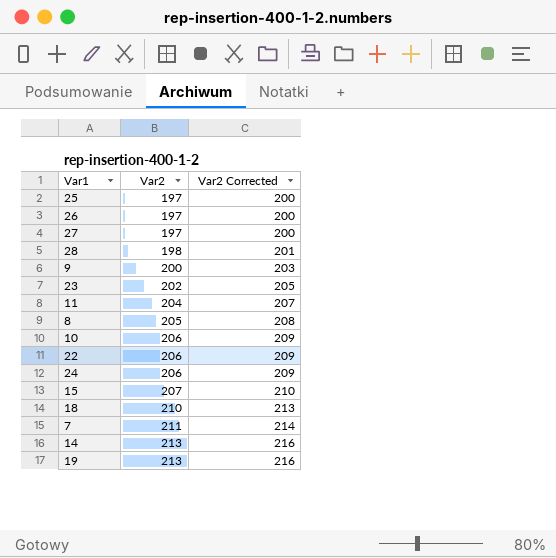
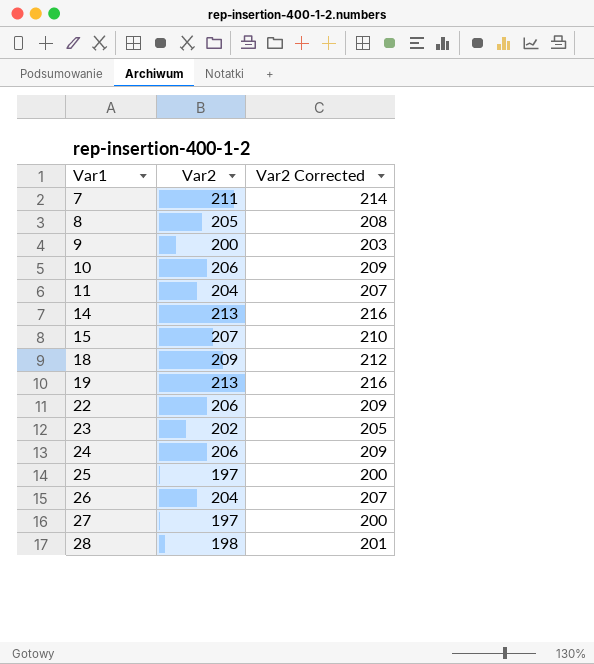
row order: Var2 ascending -> Var1 ascending
18 | Var2: 210 -> 209
18 | Var2 Corrected: 213 -> 212
26 | Var2: 197 -> 204
26 | Var2 Corrected: 200 -> 207

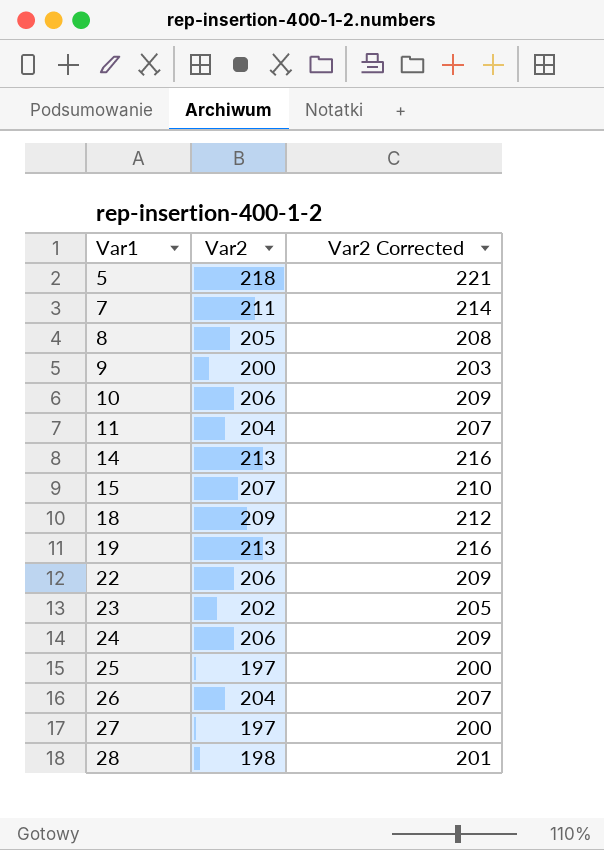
row 5: none -> 218 | 221

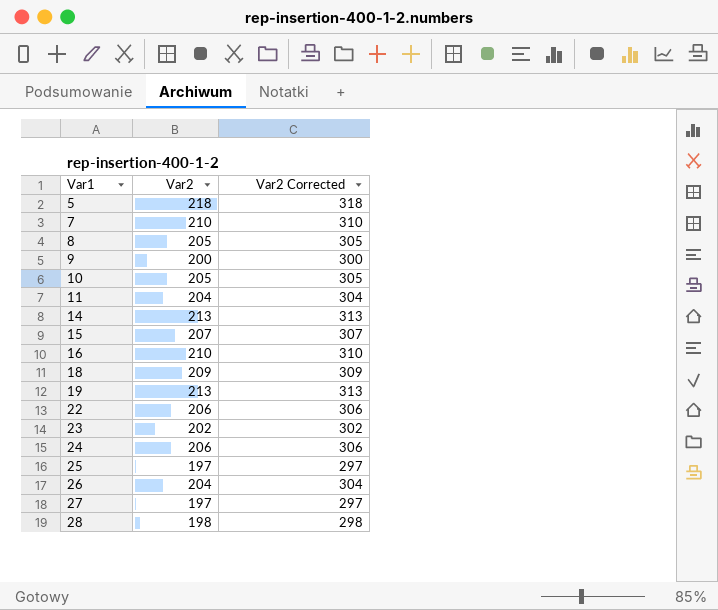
column Var2 Corrected | formula: [Var2] + 3 -> [Var2] + 100
7 | Var2: 211 -> 210
10 | Var2: 206 -> 205
row 16: none -> 210 | 310

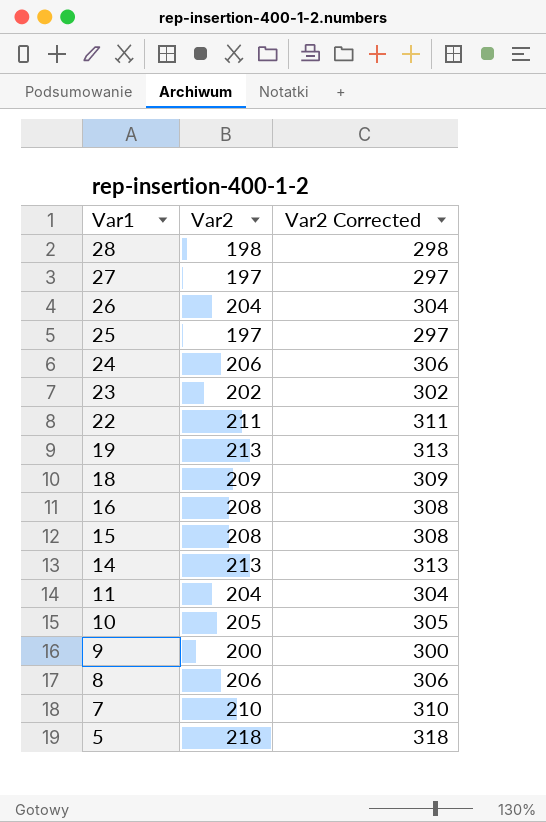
row order: Var1 ascending -> Var1 descending
22 | Var2: 206 -> 211
22 | Var2 Corrected: 306 -> 311
16 | Var2: 210 -> 208
16 | Var2 Corrected: 310 -> 308
15 | Var2: 207 -> 208
15 | Var2 Corrected: 307 -> 308
8 | Var2: 205 -> 206
8 | Var2 Corrected: 305 -> 306

